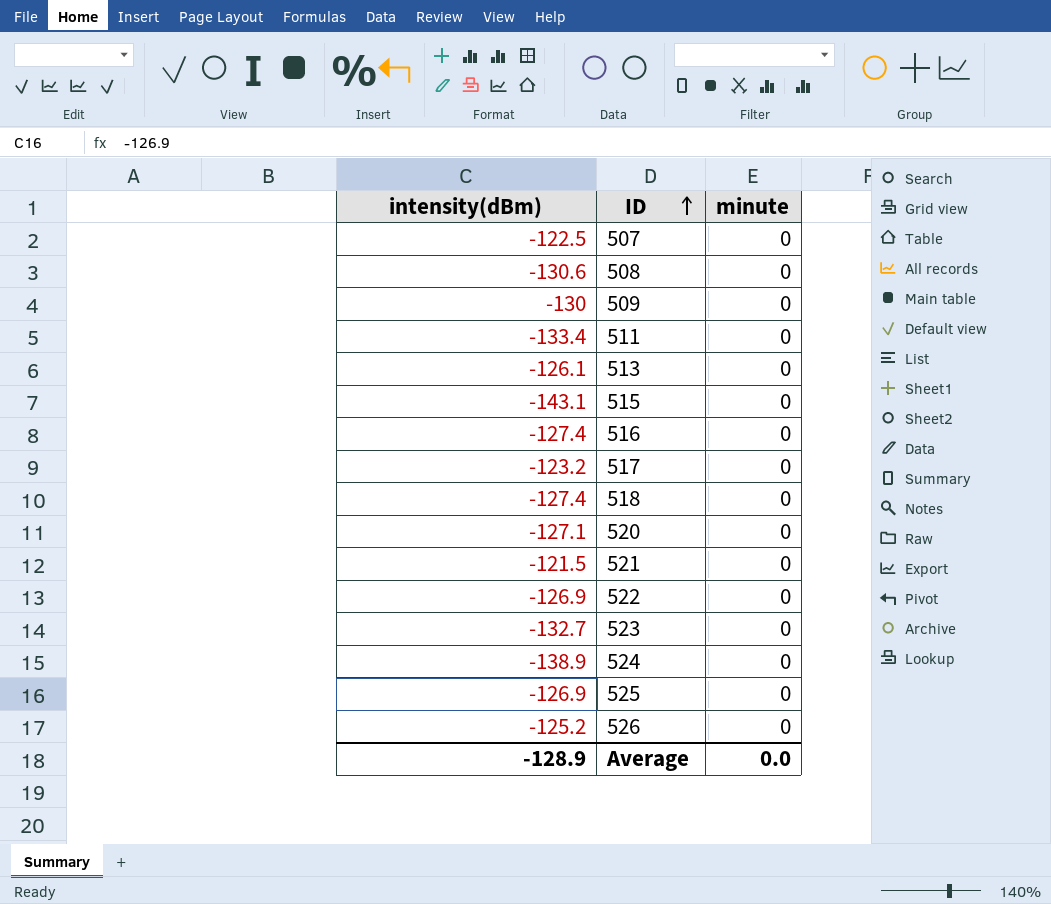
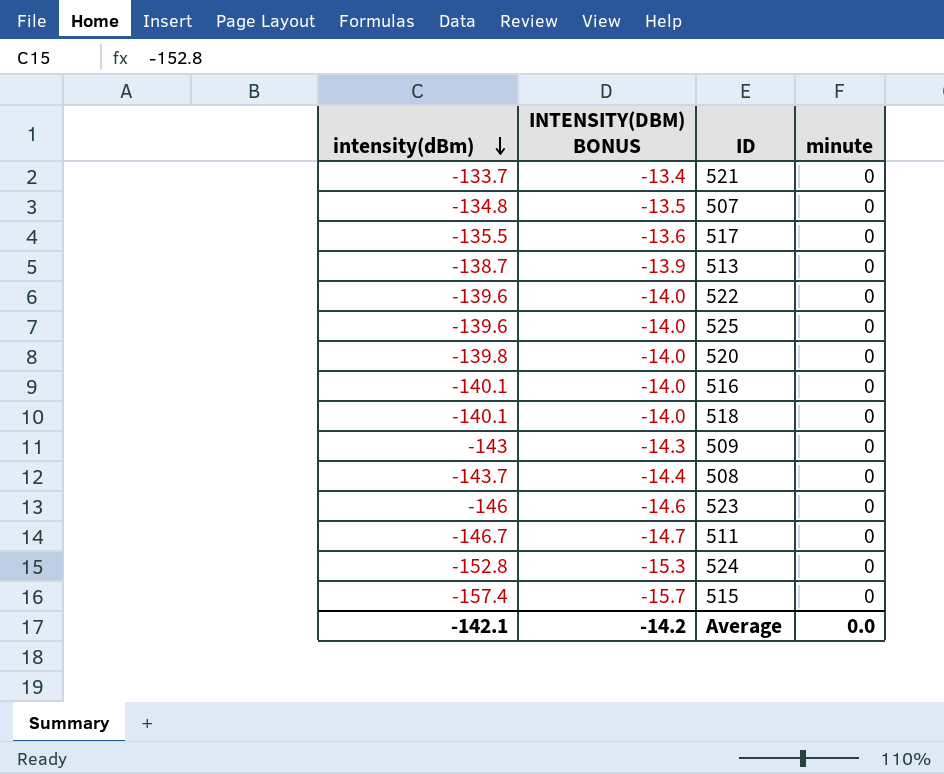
row order: ID ascending -> intensity(dBm) descending
column INTENSITY(DBM) BONUS | formula: none -> [intensity(dBm)] * 0.1
row 526: -125.2 | 0 -> none
521 | intensity(dBm): -121.5 -> -133.7
507 | intensity(dBm): -122.5 -> -134.8
517 | intensity(dBm): -123.2 -> -135.5
513 | intensity(dBm): -126.1 -> -138.7
522 | intensity(dBm): -126.9 -> -139.6
525 | intensity(dBm): -126.9 -> -139.6
520 | intensity(dBm): -127.1 -> -139.8
516 | intensity(dBm): -127.4 -> -140.1
518 | intensity(dBm): -127.4 -> -140.1
509 | intensity(dBm): -130 -> -143
508 | intensity(dBm): -130.6 -> -143.7
523 | intensity(dBm): -132.7 -> -146
511 | intensity(dBm): -133.4 -> -146.7
524 | intensity(dBm): -138.9 -> -152.8
515 | intensity(dBm): -143.1 -> -157.4
Average | intensity(dBm): -128.9 -> -142.1

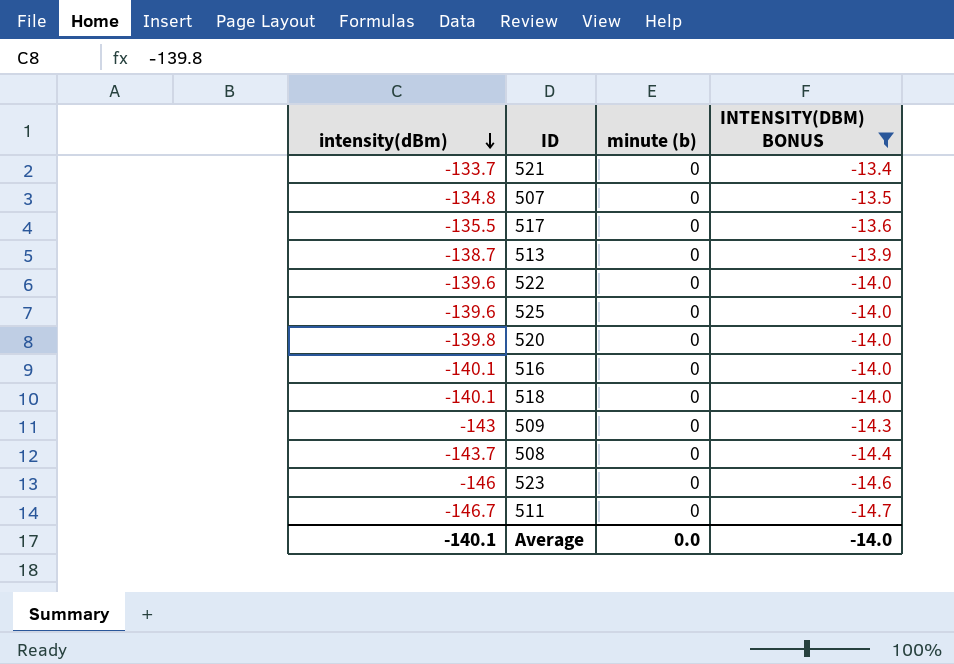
filter: none -> INTENSITY(DBM) BONUS >= -14.7
column name: minute -> minute (b)
column INTENSITY(DBM) BONUS | position: 2 -> 4
Average | intensity(dBm): -142.1 -> -140.1
Average | INTENSITY(DBM) BONUS: -14.2 -> -14.0

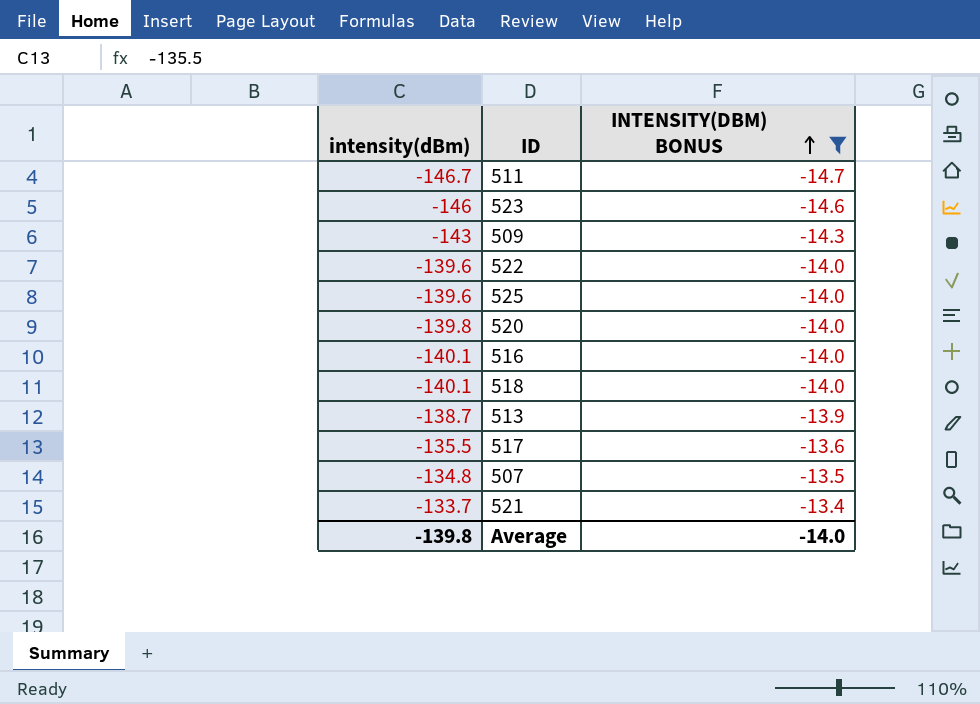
row order: intensity(dBm) descending -> INTENSITY(DBM) BONUS ascending
column minute (b) | position: 3 -> none
row 508: -143.7 | 0 | -14.4 -> none
Average | intensity(dBm): -140.1 -> -139.8

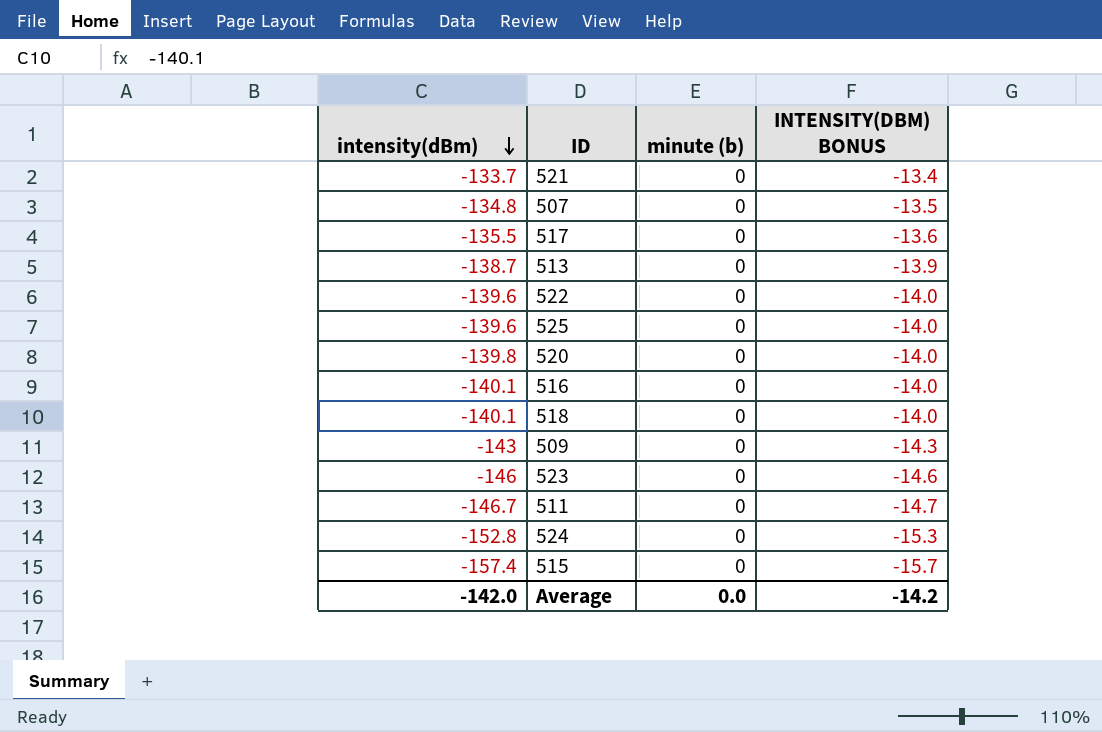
filter: INTENSITY(DBM) BONUS >= -14.7 -> none
row order: INTENSITY(DBM) BONUS ascending -> intensity(dBm) descending
column minute (b) | position: none -> 3
Average | intensity(dBm): -139.8 -> -142.0
Average | INTENSITY(DBM) BONUS: -14.0 -> -14.2

